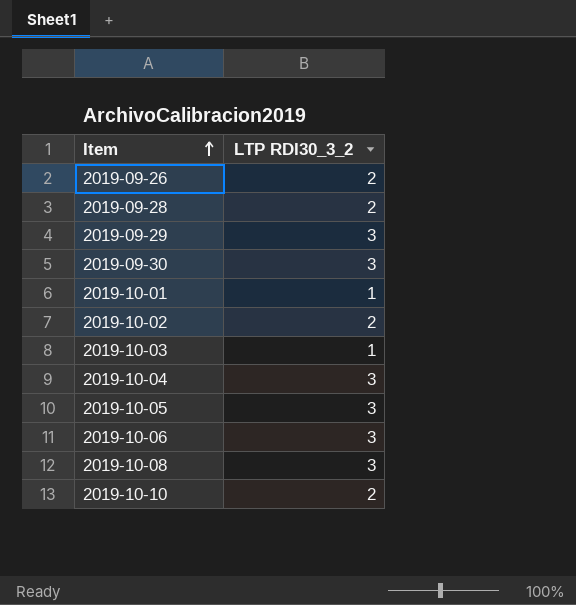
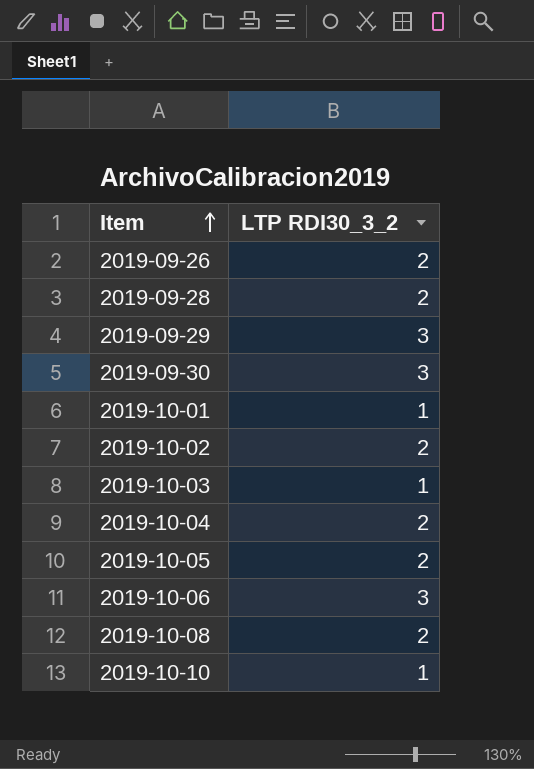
2019-10-04 | LTP RDI30_3_2: 3 -> 2
2019-10-05 | LTP RDI30_3_2: 3 -> 2
2019-10-08 | LTP RDI30_3_2: 3 -> 2
2019-10-10 | LTP RDI30_3_2: 2 -> 1

